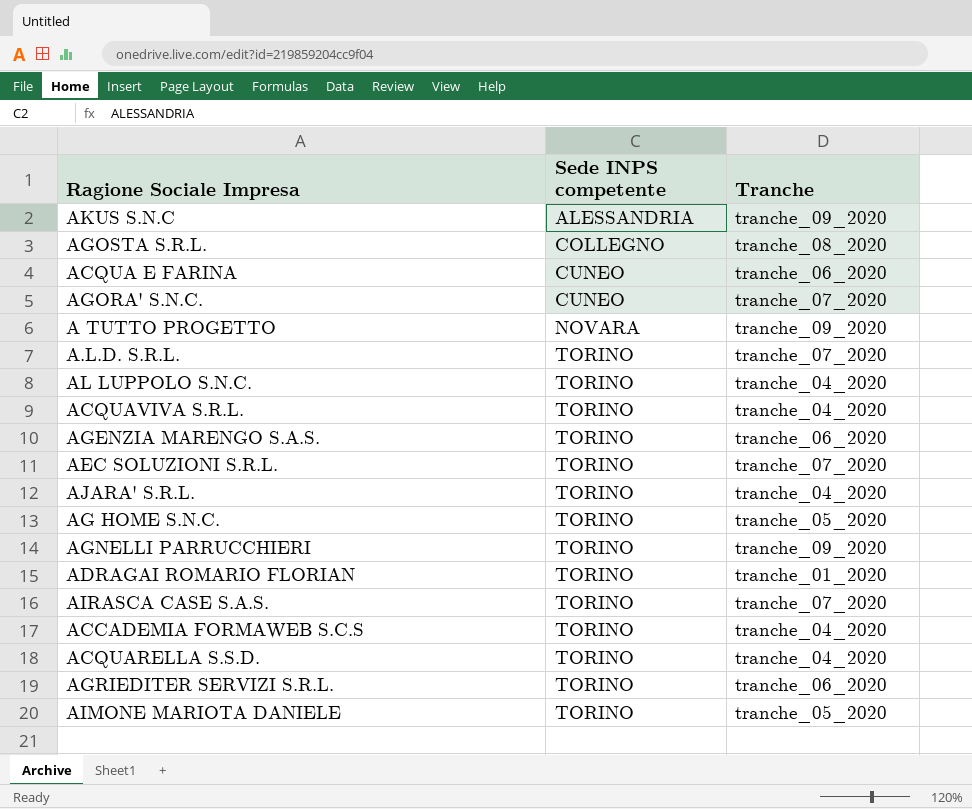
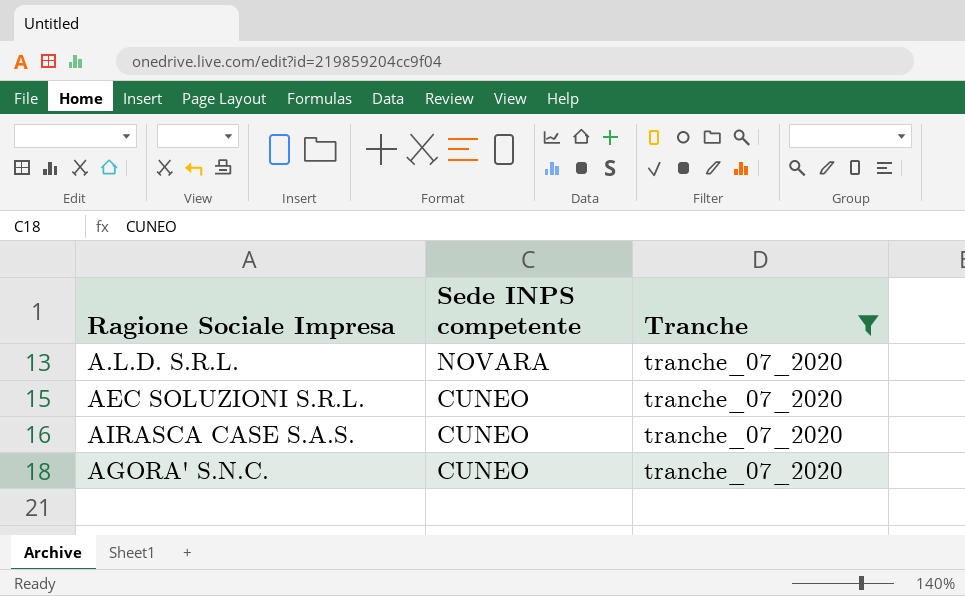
filter: none -> Tranche = tranche_07_2020
row order: Sede INPS competente ascending -> Sede INPS competente descending
A.L.D. S.R.L. | Sede INPS competente: TORINO -> NOVARA
AEC SOLUZIONI S.R.L. | Sede INPS competente: TORINO -> CUNEO
AIRASCA CASE S.A.S. | Sede INPS competente: TORINO -> CUNEO

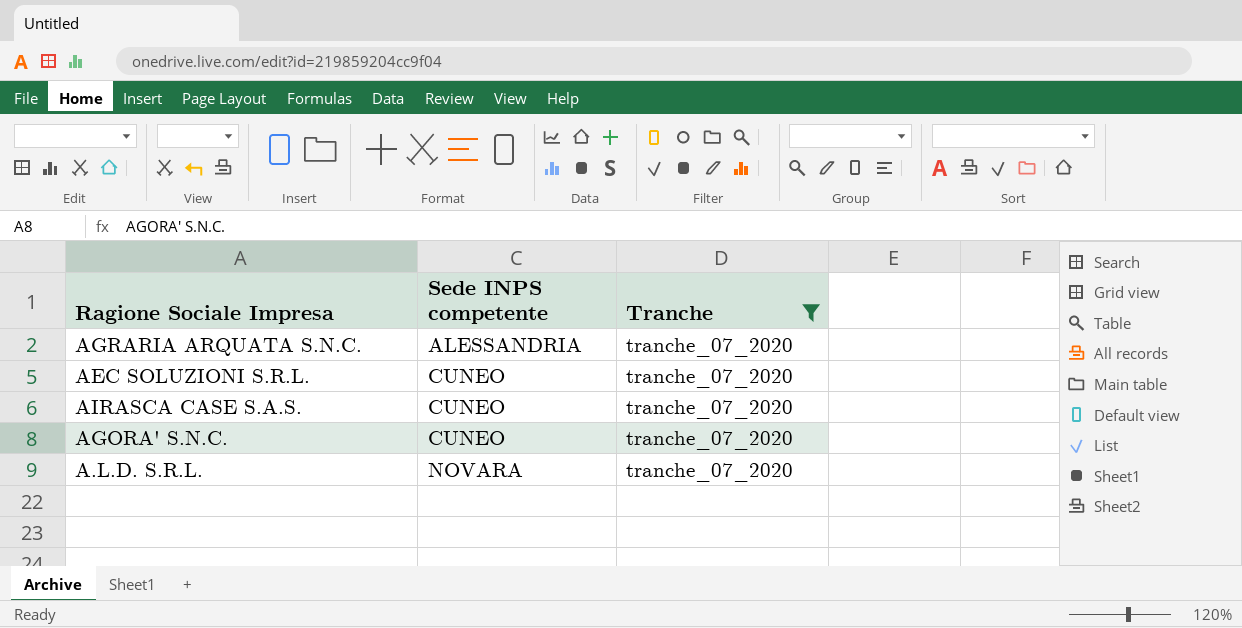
row order: Sede INPS competente descending -> Sede INPS competente ascending
row AGRARIA ARQUATA S.N.C.: none -> ALESSANDRIA | tranche_07_2020

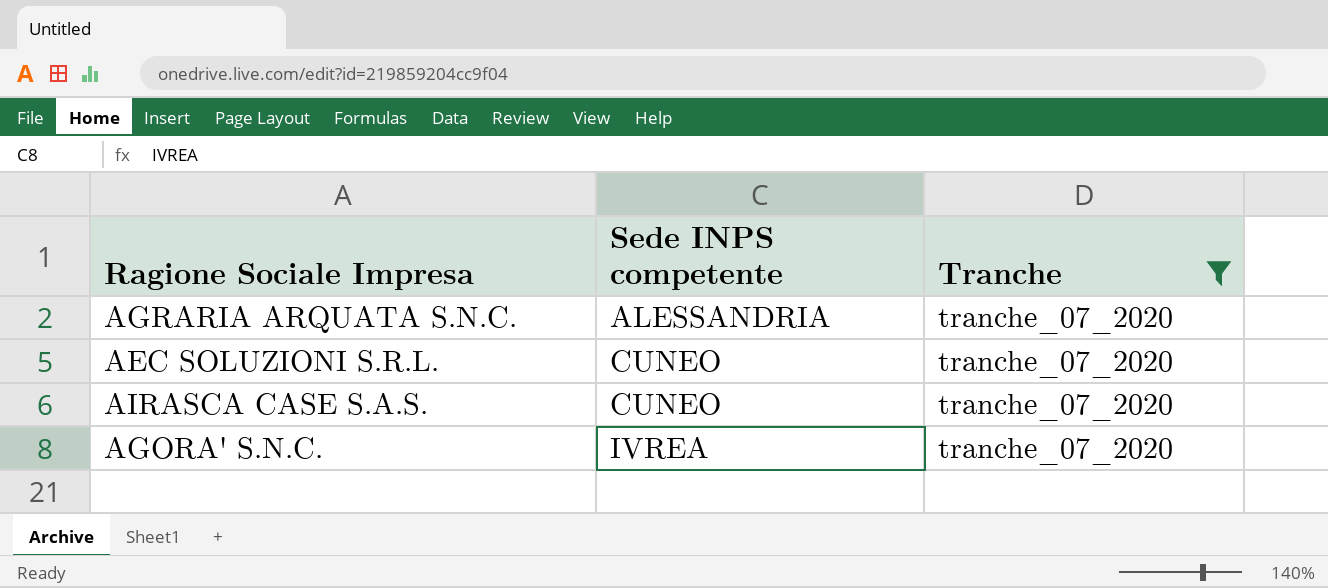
row A.L.D. S.R.L.: NOVARA | tranche_07_2020 -> none
AGORA' S.N.C. | Sede INPS competente: CUNEO -> IVREA

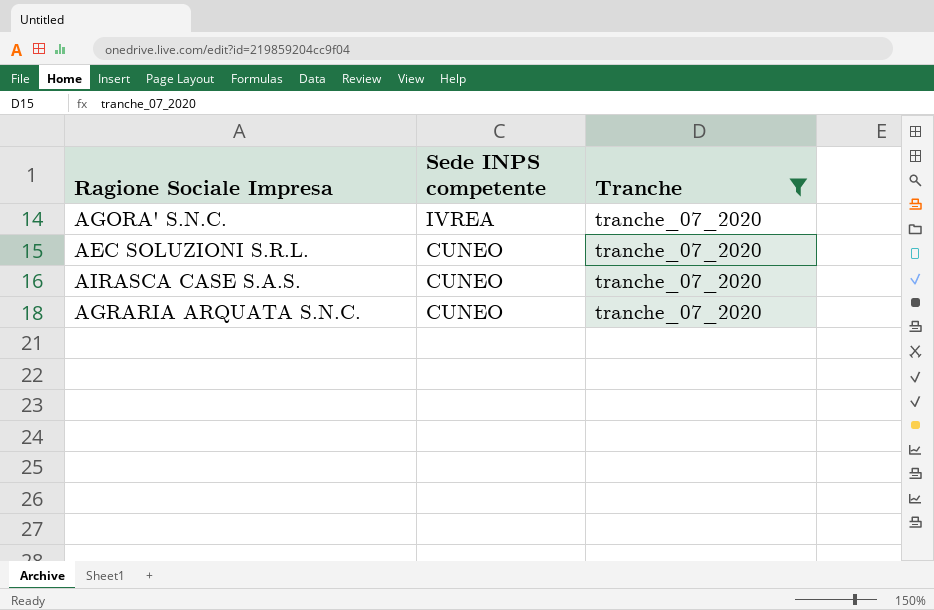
row order: Sede INPS competente ascending -> Sede INPS competente descending
AGRARIA ARQUATA S.N.C. | Sede INPS competente: ALESSANDRIA -> CUNEO

